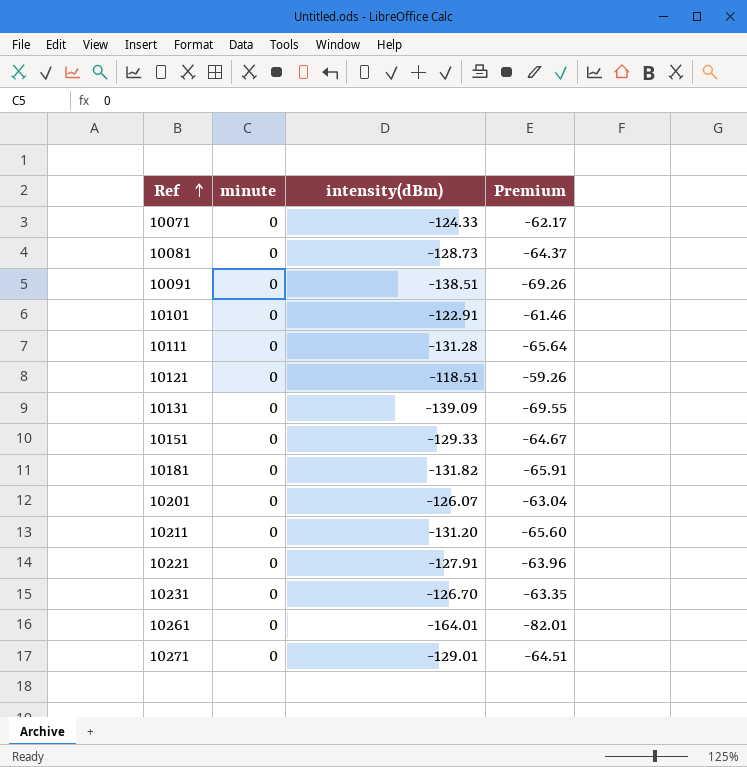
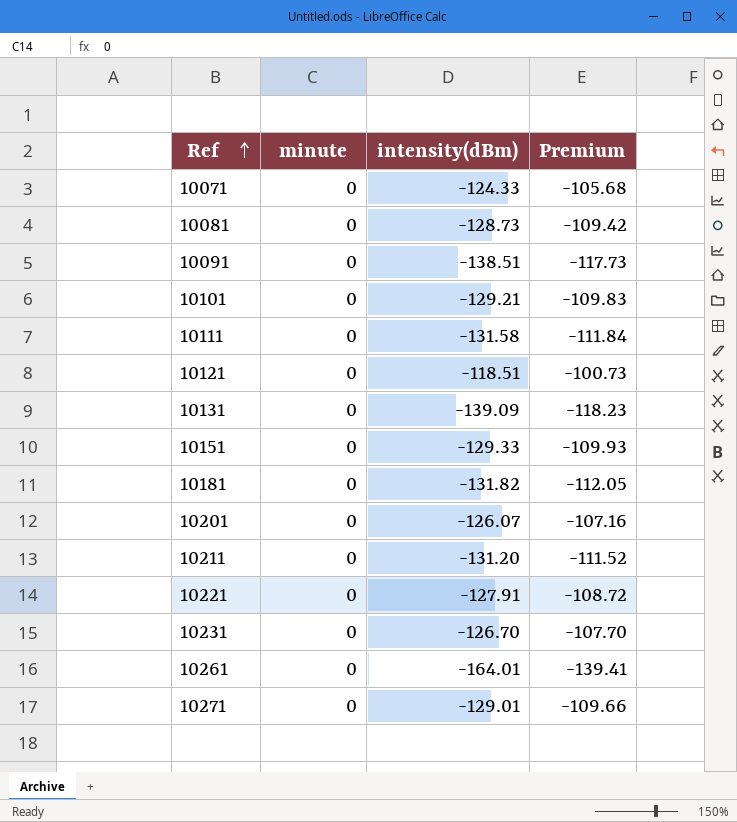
column Premium | formula: [intensity(dBm)] * 0.5 -> [intensity(dBm)] * 0.85
10101 | intensity(dBm): -122.91 -> -129.21
10111 | intensity(dBm): -131.28 -> -131.58

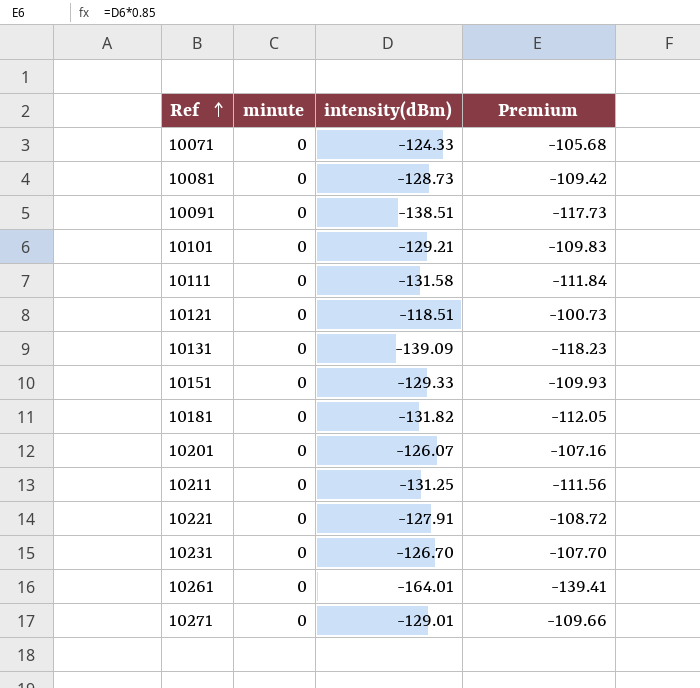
10211 | intensity(dBm): -131.20 -> -131.25
10211 | Premium: -111.52 -> -111.56

